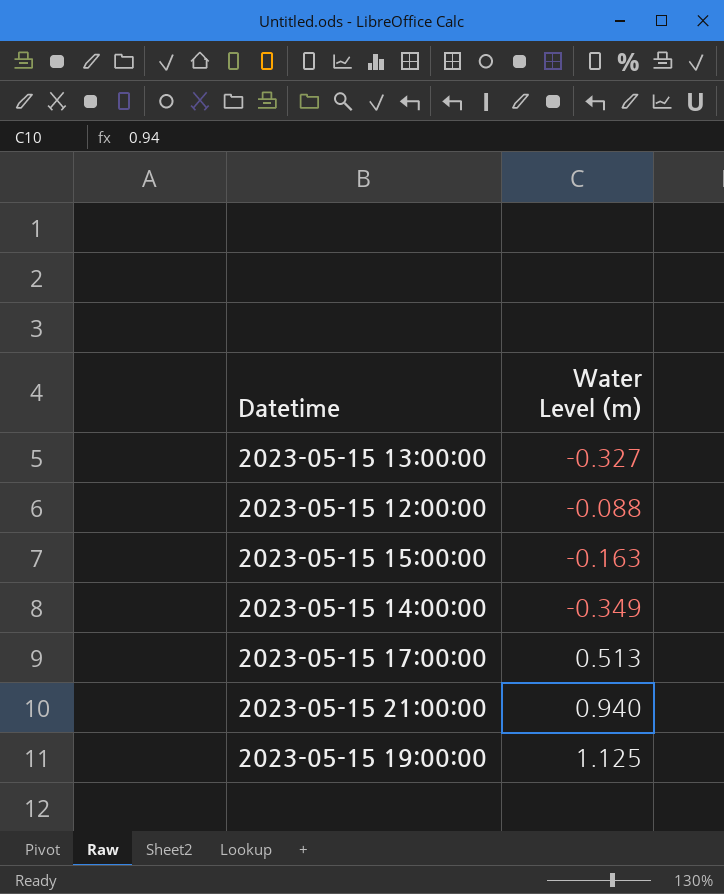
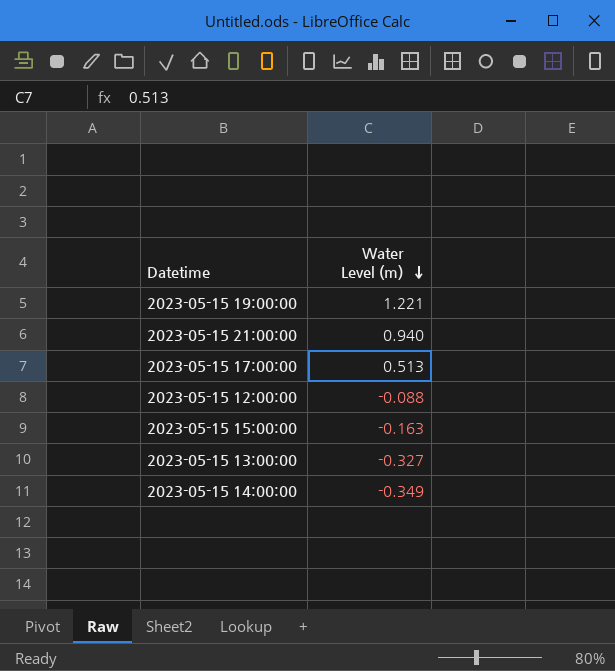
row order: none -> Water Level (m) descending
2023-05-15 19:00:00 | Water Level (m): 1.125 -> 1.221

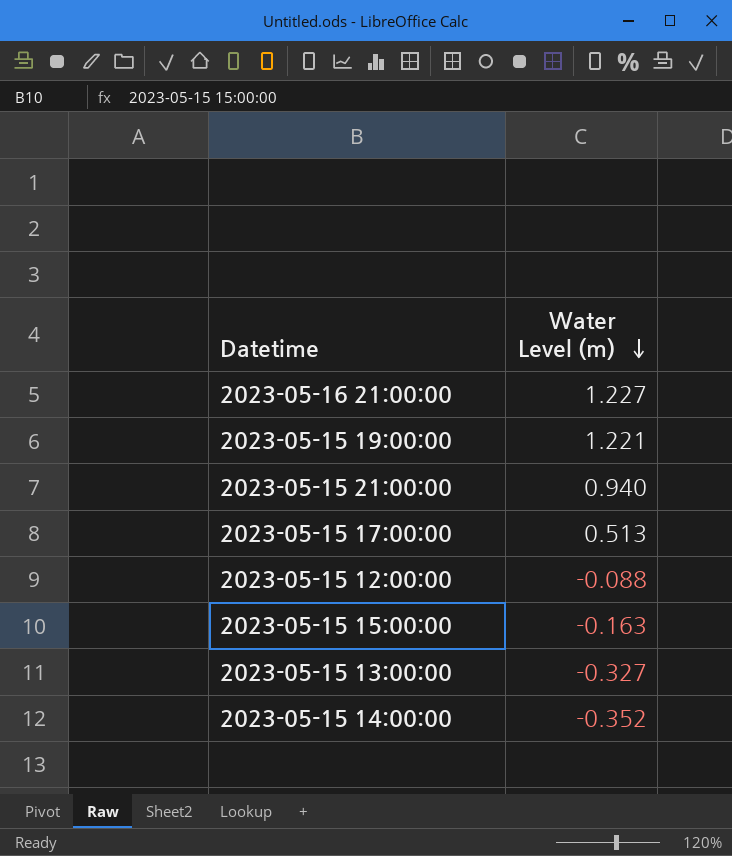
row 2023-05-16 21:00:00: none -> 1.227
2023-05-15 14:00:00 | Water Level (m): -0.349 -> -0.352

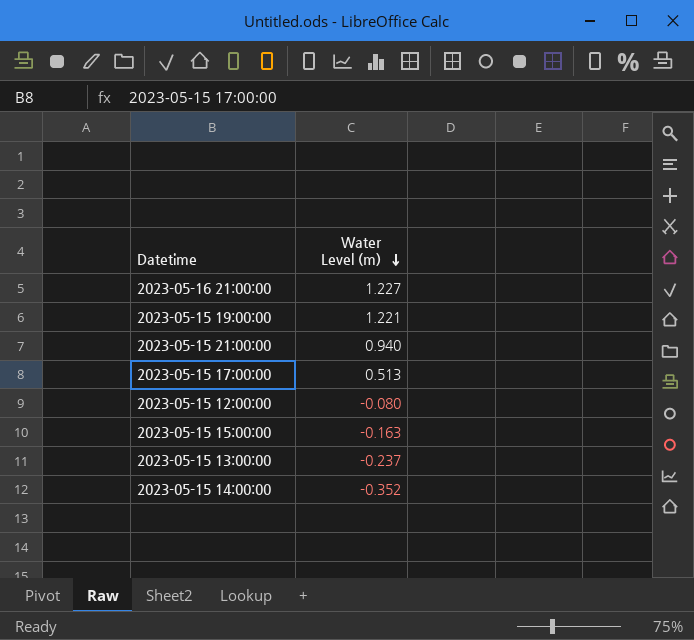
2023-05-15 12:00:00 | Water Level (m): -0.088 -> -0.080
2023-05-15 13:00:00 | Water Level (m): -0.327 -> -0.237

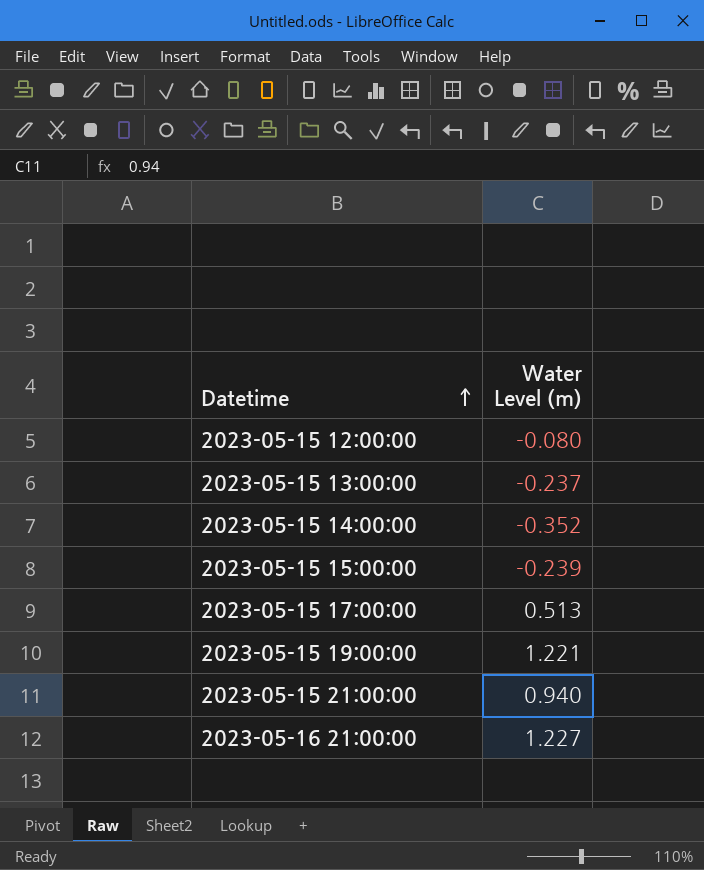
row order: Water Level (m) descending -> Datetime ascending
2023-05-15 15:00:00 | Water Level (m): -0.163 -> -0.239

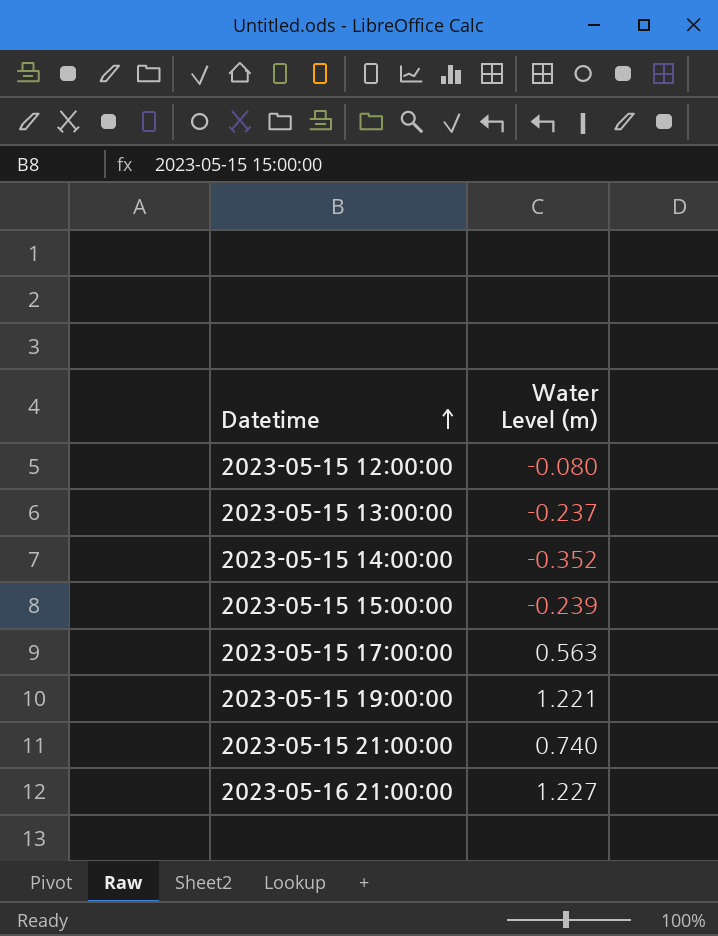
2023-05-15 17:00:00 | Water Level (m): 0.513 -> 0.563
2023-05-15 21:00:00 | Water Level (m): 0.940 -> 0.740

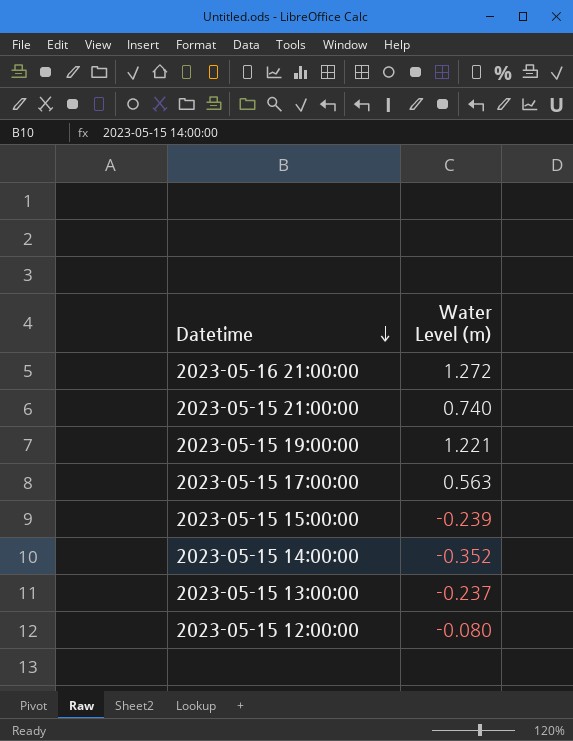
row order: Datetime ascending -> Datetime descending
2023-05-16 21:00:00 | Water Level (m): 1.227 -> 1.272

